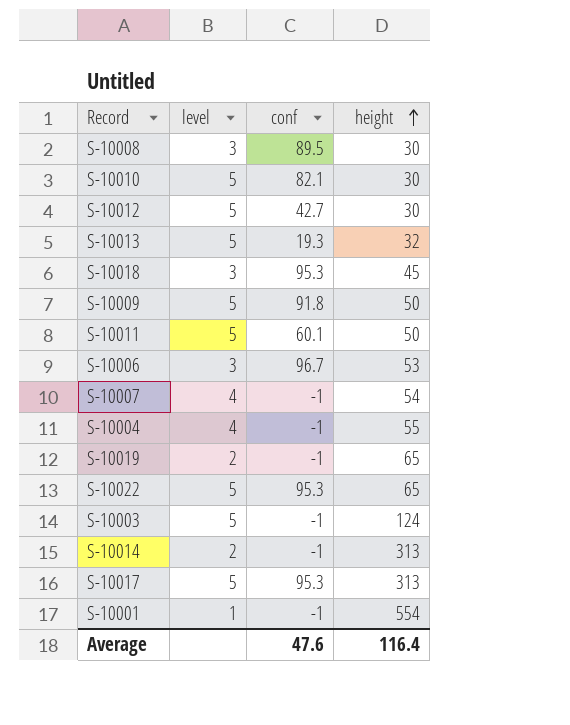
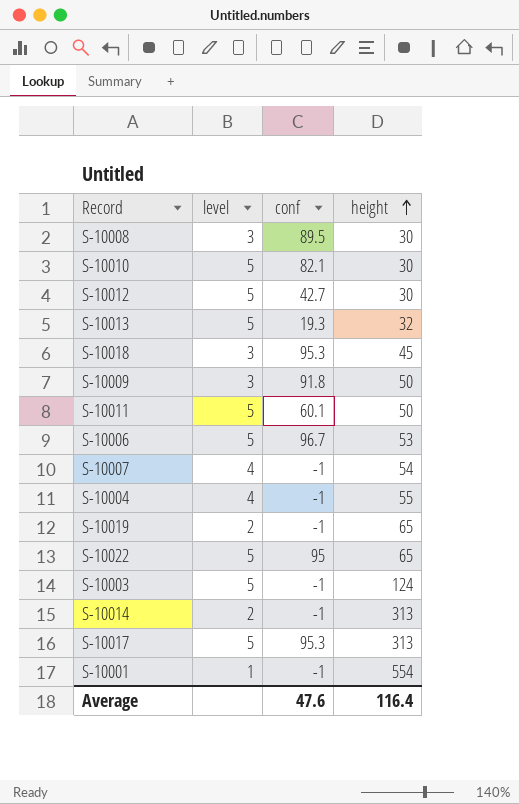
S-10009 | level: 5 -> 3
S-10006 | level: 3 -> 5
S-10022 | conf: 95.3 -> 95

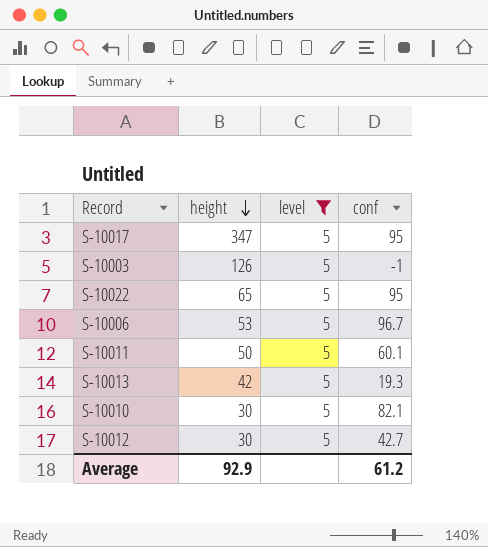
filter: none -> level = 5
row order: height ascending -> height descending
column height | position: 4 -> 2
S-10017 | height: 313 -> 347
S-10017 | conf: 95.3 -> 95
S-10003 | height: 124 -> 126
S-10013 | height: 32 -> 42
Average | height: 116.4 -> 92.9
Average | conf: 47.6 -> 61.2

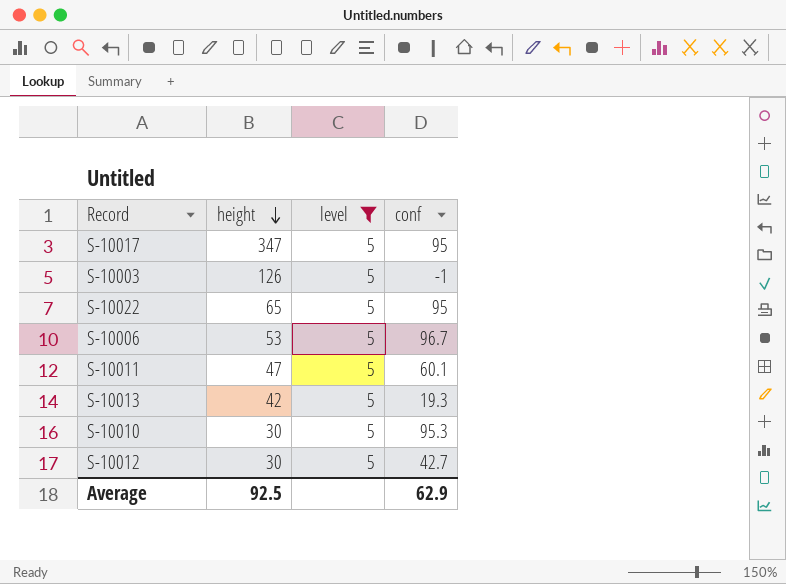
S-10011 | height: 50 -> 47
S-10010 | conf: 82.1 -> 95.3
Average | height: 92.9 -> 92.5
Average | conf: 61.2 -> 62.9

